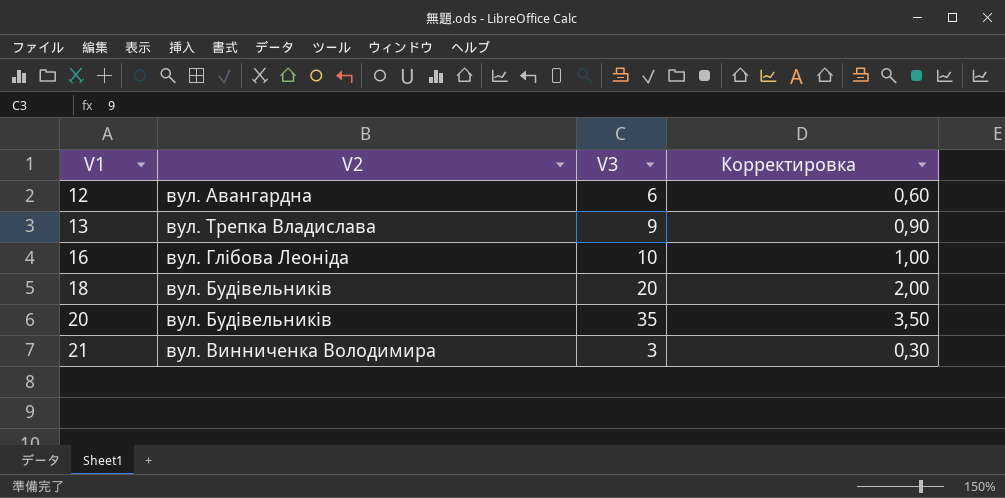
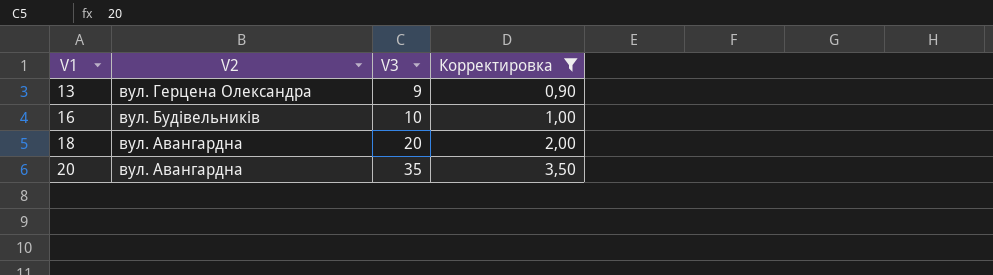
filter: none -> Корректировка >= 0,90
13 | V2: вул. Трепка Владислава -> вул. Герцена Олександра
16 | V2: вул. Глібова Леоніда -> вул. Будівельників
18 | V2: вул. Будівельників -> вул. Авангардна
20 | V2: вул. Будівельників -> вул. Авангардна

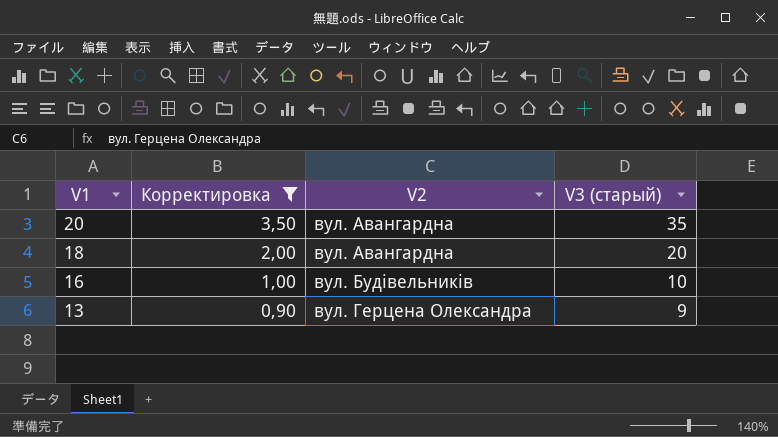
row order: V1 ascending -> V1 descending
column Корректировка | position: 4 -> 2
column name: V3 -> V3 (старый)

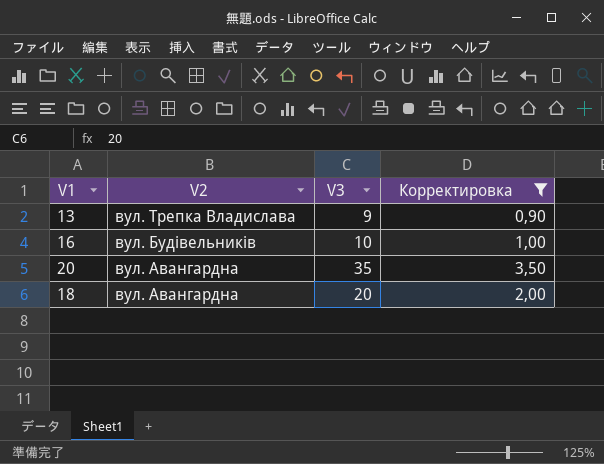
row order: V1 descending -> V2 descending
column name: V3 (старый) -> V3
column Корректировка | position: 2 -> 4
13 | V2: вул. Герцена Олександра -> вул. Трепка Владислава

